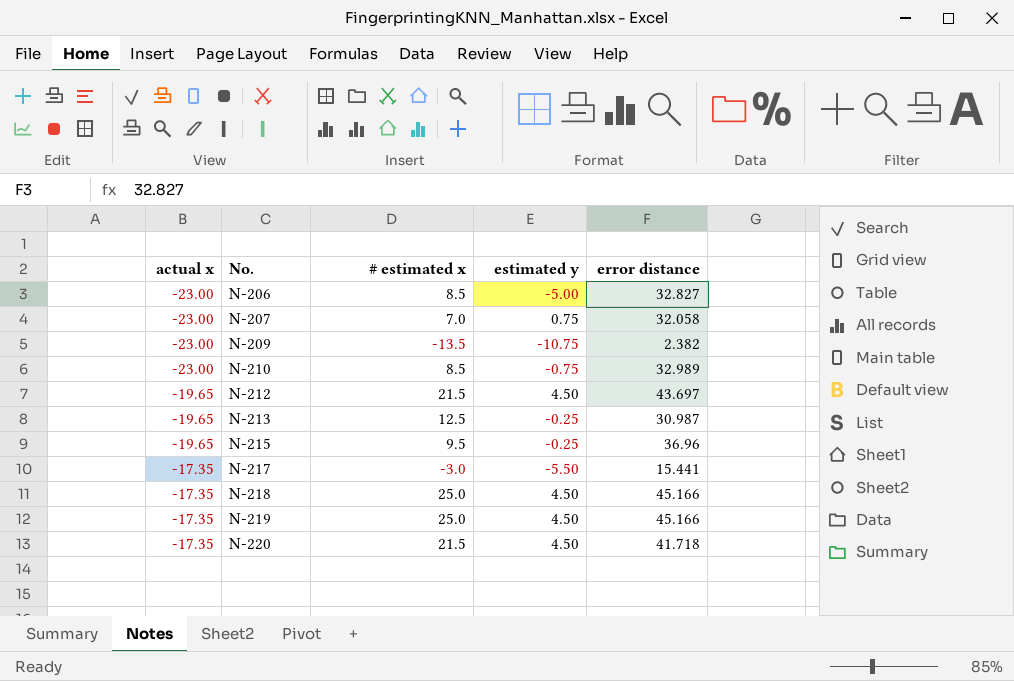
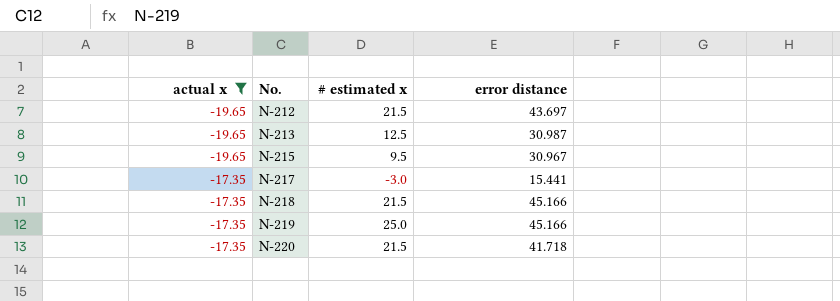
filter: none -> actual x != -23.00
column estimated y | position: 4 -> none
N-215 | error distance: 36.96 -> 30.967
N-218 | # estimated x: 25.0 -> 21.5

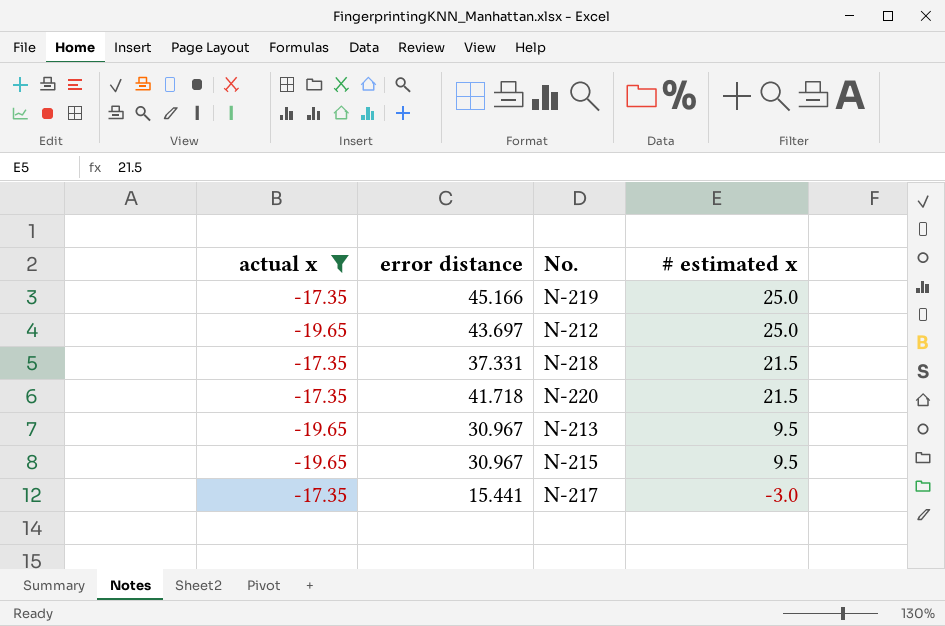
row order: actual x ascending -> # estimated x descending
column error distance | position: 4 -> 2
N-212 | # estimated x: 21.5 -> 25.0
N-218 | error distance: 45.166 -> 37.331
N-213 | error distance: 30.987 -> 30.967
N-213 | # estimated x: 12.5 -> 9.5

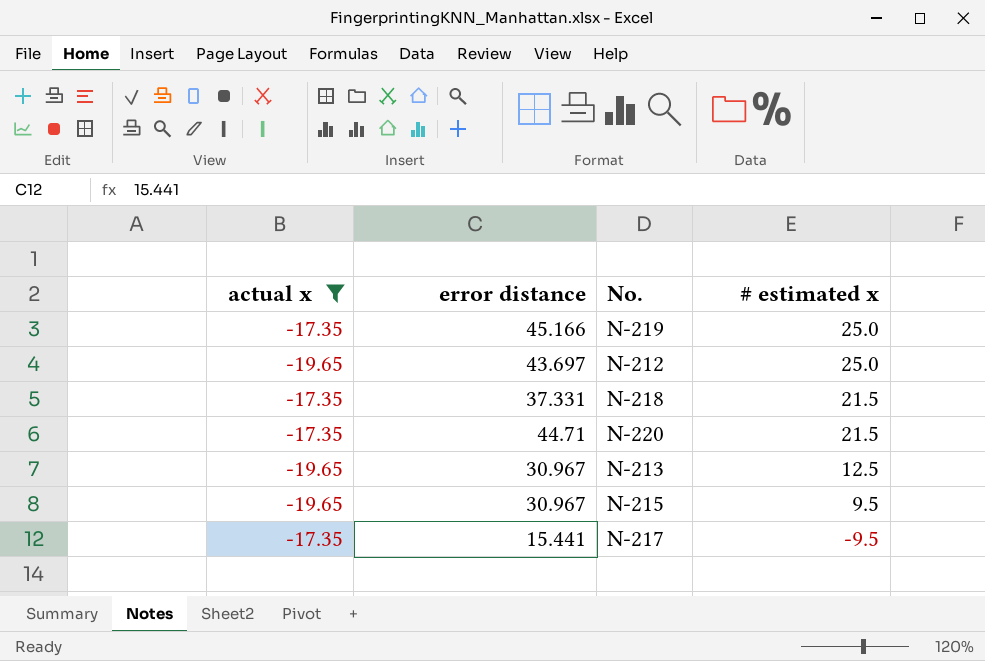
N-220 | error distance: 41.718 -> 44.71
N-213 | # estimated x: 9.5 -> 12.5
N-217 | # estimated x: -3.0 -> -9.5

